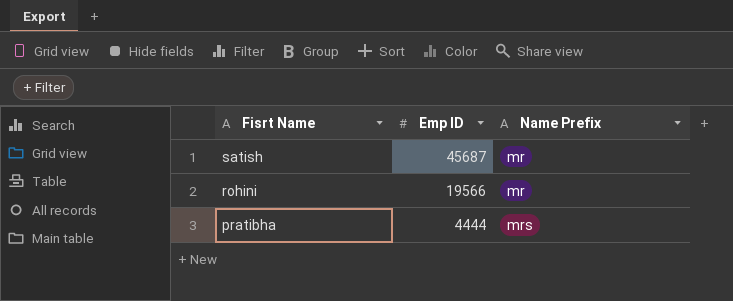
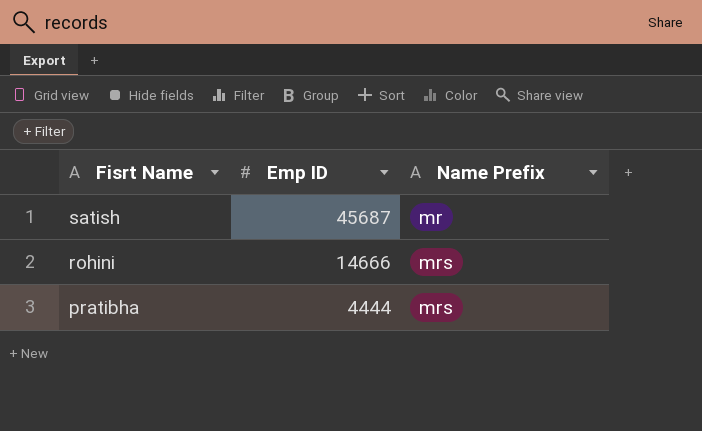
rohini | Emp ID: 19566 -> 14666
rohini | Name Prefix: mr -> mrs

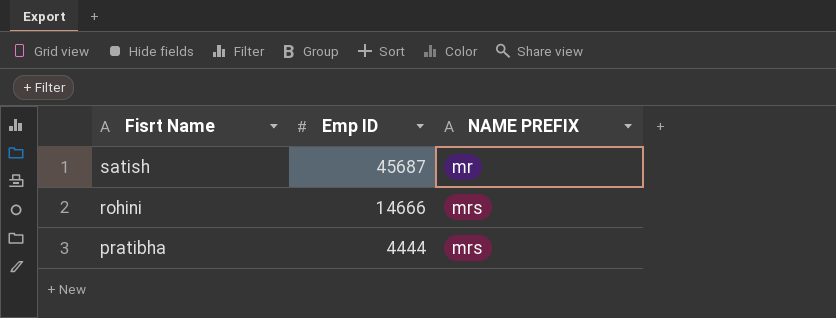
column name: Name Prefix -> NAME PREFIX

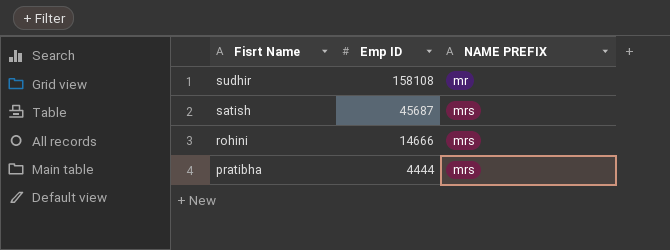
row sudhir: none -> 158108 | mr
satish | NAME PREFIX: mr -> mrs

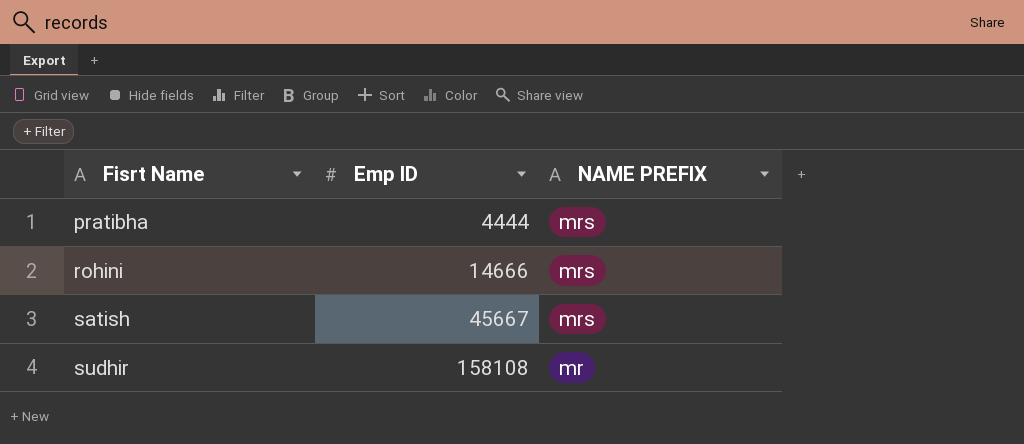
row order: Fisrt Name descending -> Fisrt Name ascending
satish | Emp ID: 45687 -> 45667

